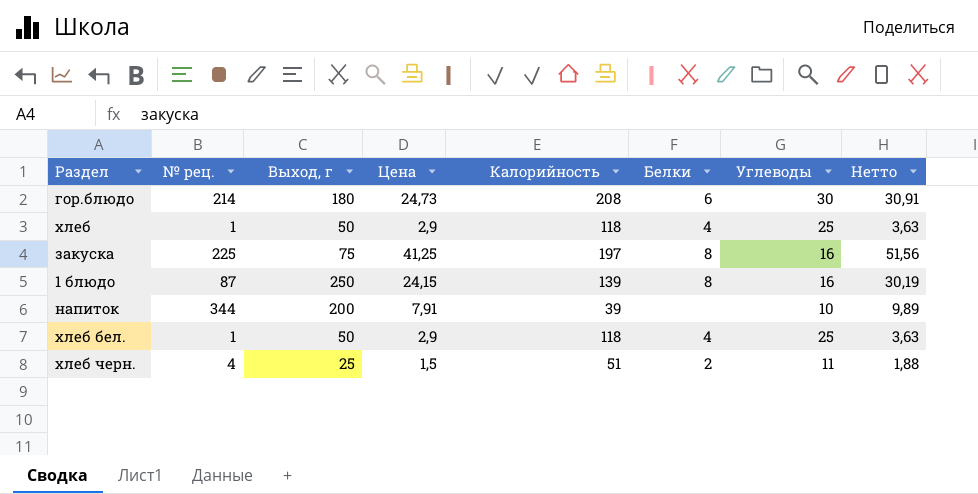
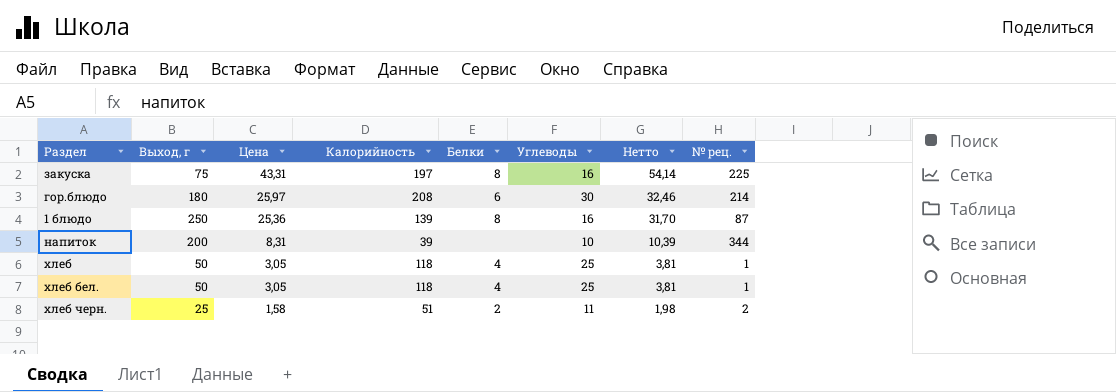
row order: none -> Цена descending
column № рец. | position: 2 -> 8
закуска | Цена: 41,25 -> 43,31
закуска | Нетто: 51,56 -> 54,14
гор.блюдо | Цена: 24,73 -> 25,97
гор.блюдо | Нетто: 30,91 -> 32,46
1 блюдо | Цена: 24,15 -> 25,36
1 блюдо | Нетто: 30,19 -> 31,70
напиток | Цена: 7,91 -> 8,31
напиток | Нетто: 9,89 -> 10,39
хлеб | Цена: 2,9 -> 3,05
хлеб | Нетто: 3,63 -> 3,81
хлеб бел. | Цена: 2,9 -> 3,05
хлеб бел. | Нетто: 3,63 -> 3,81
хлеб черн. | Цена: 1,5 -> 1,58
хлеб черн. | Нетто: 1,88 -> 1,98
хлеб черн. | № рец.: 4 -> 2

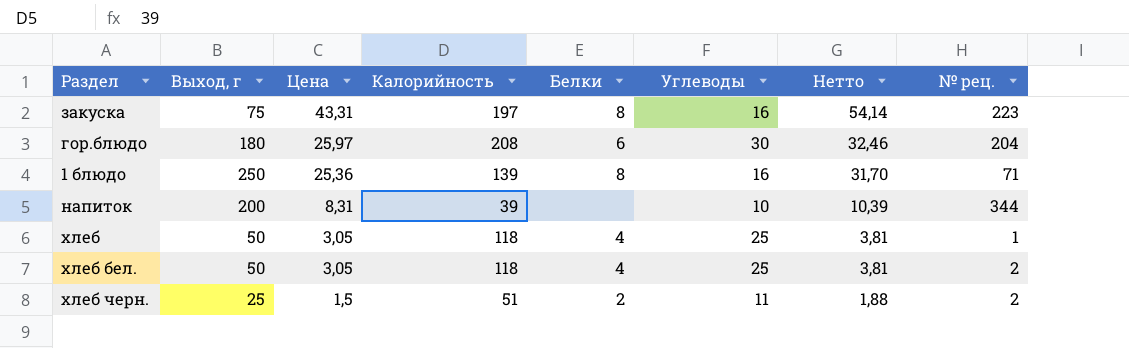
закуска | № рец.: 225 -> 223
гор.блюдо | № рец.: 214 -> 204
1 блюдо | № рец.: 87 -> 71
хлеб бел. | № рец.: 1 -> 2
хлеб черн. | Цена: 1,58 -> 1,5
хлеб черн. | Нетто: 1,98 -> 1,88

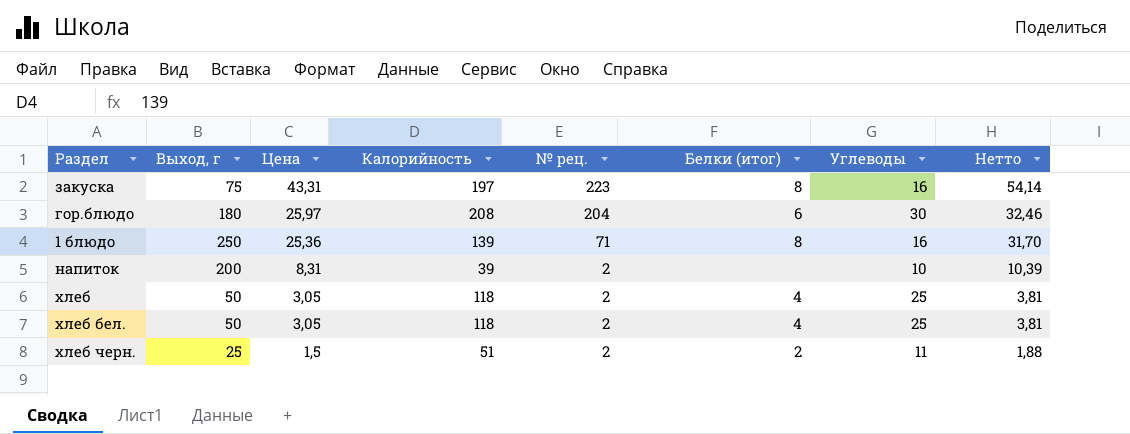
column № рец. | position: 8 -> 5
column name: Белки -> Белки (итог)
напиток | № рец.: 344 -> 2
хлеб | № рец.: 1 -> 2

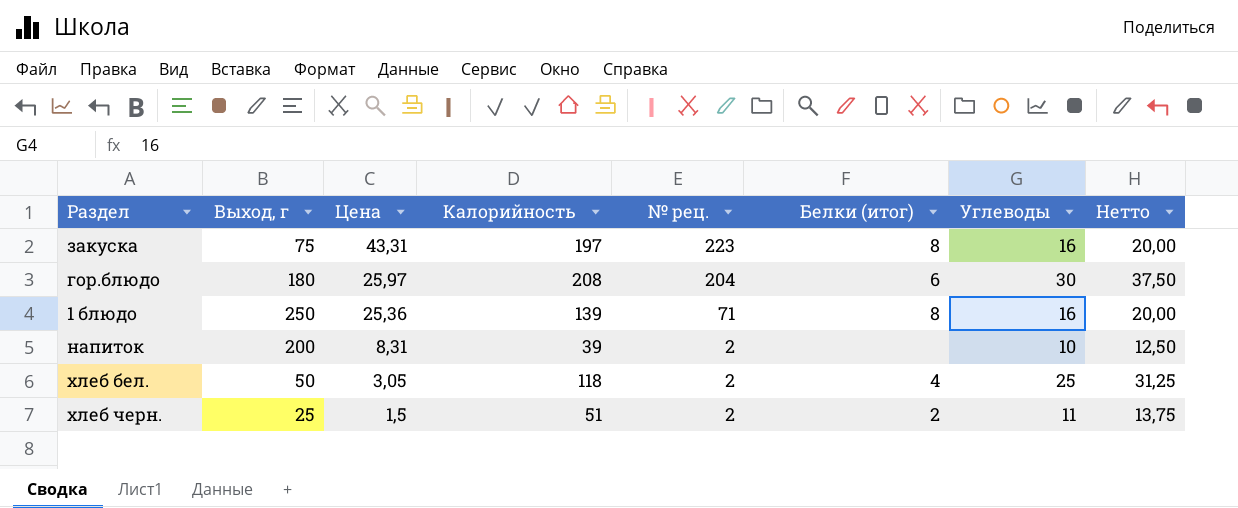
column Нетто | formula: [Цена] * 1,25 -> [Углеводы] * 1,25
row хлеб: 50 | 3,05 | 118 | 2 | 4 | 25 | 3,81 -> none

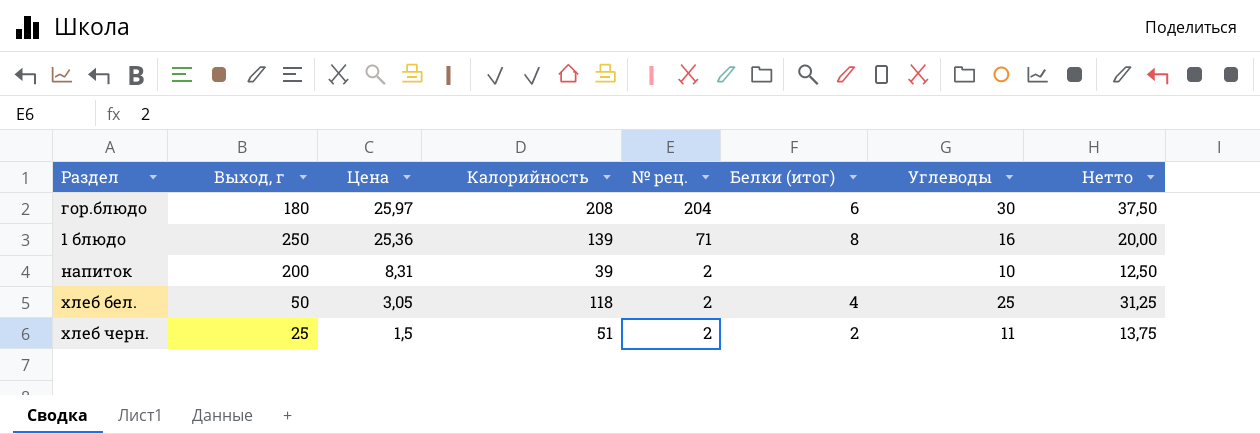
row закуска: 75 | 43,31 | 197 | 223 | 8 | 16 | 20,00 -> none

